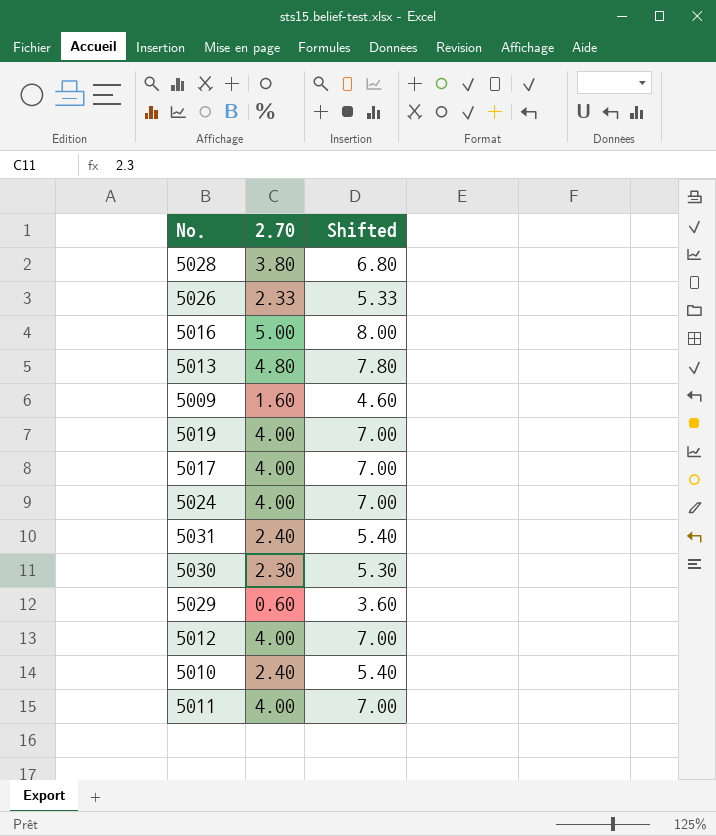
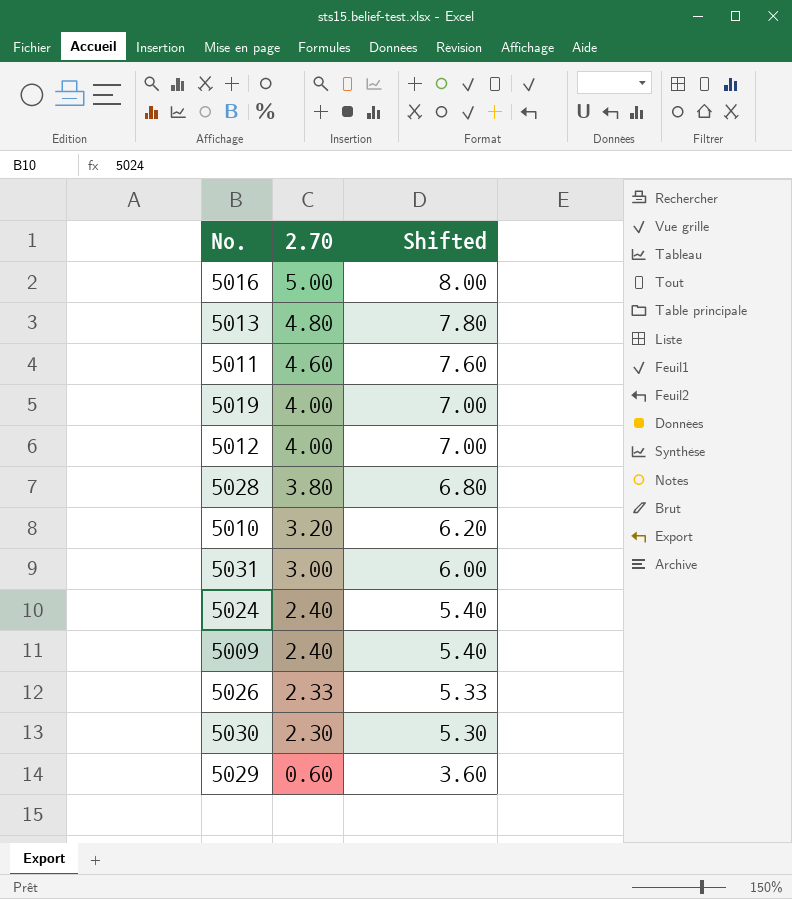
row order: none -> 2.70 descending
row 5017: 4.00 | 7.00 -> none
5011 | 2.70: 4.00 -> 4.60
5011 | Shifted: 7.00 -> 7.60
5010 | 2.70: 2.40 -> 3.20
5010 | Shifted: 5.40 -> 6.20
5031 | 2.70: 2.40 -> 3.00
5031 | Shifted: 5.40 -> 6.00
5024 | 2.70: 4.00 -> 2.40
5024 | Shifted: 7.00 -> 5.40
5009 | 2.70: 1.60 -> 2.40
5009 | Shifted: 4.60 -> 5.40

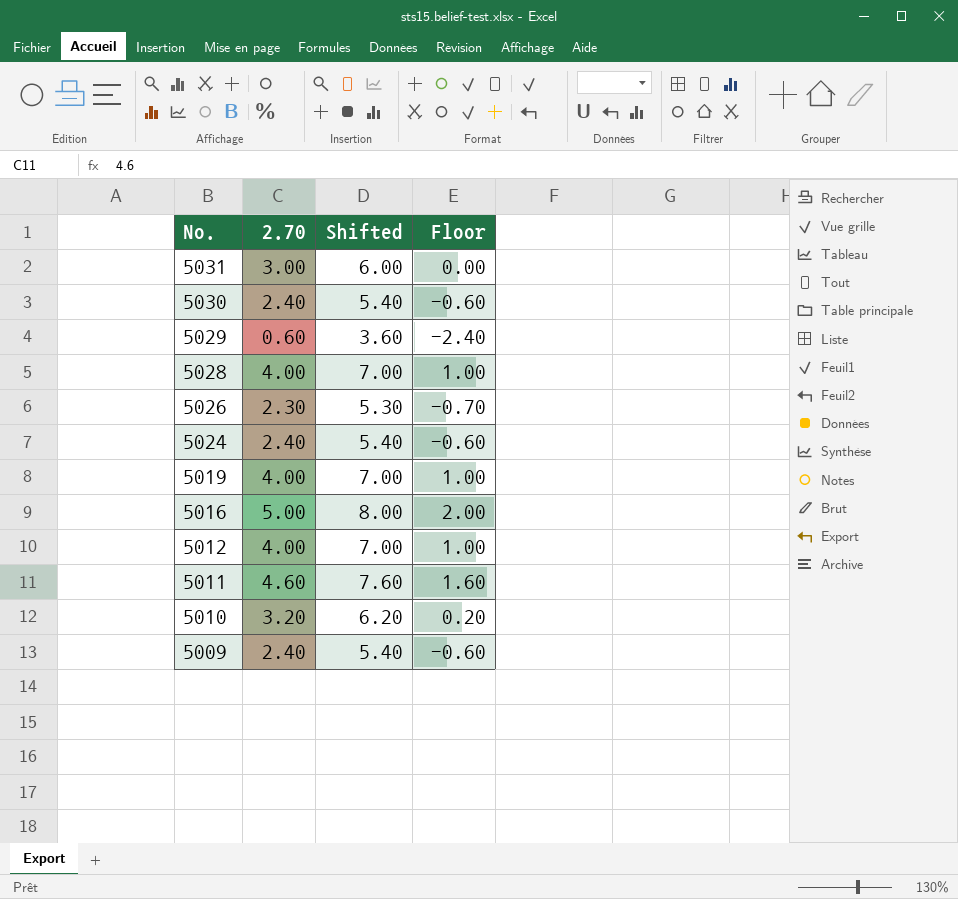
row order: 2.70 descending -> No. descending
column Floor | formula: none -> [2.70] - 3
row 5013: 4.80 | 7.80 -> none
5030 | 2.70: 2.30 -> 2.40
5030 | Shifted: 5.30 -> 5.40
5028 | 2.70: 3.80 -> 4.00
5028 | Shifted: 6.80 -> 7.00
5026 | 2.70: 2.33 -> 2.30
5026 | Shifted: 5.33 -> 5.30

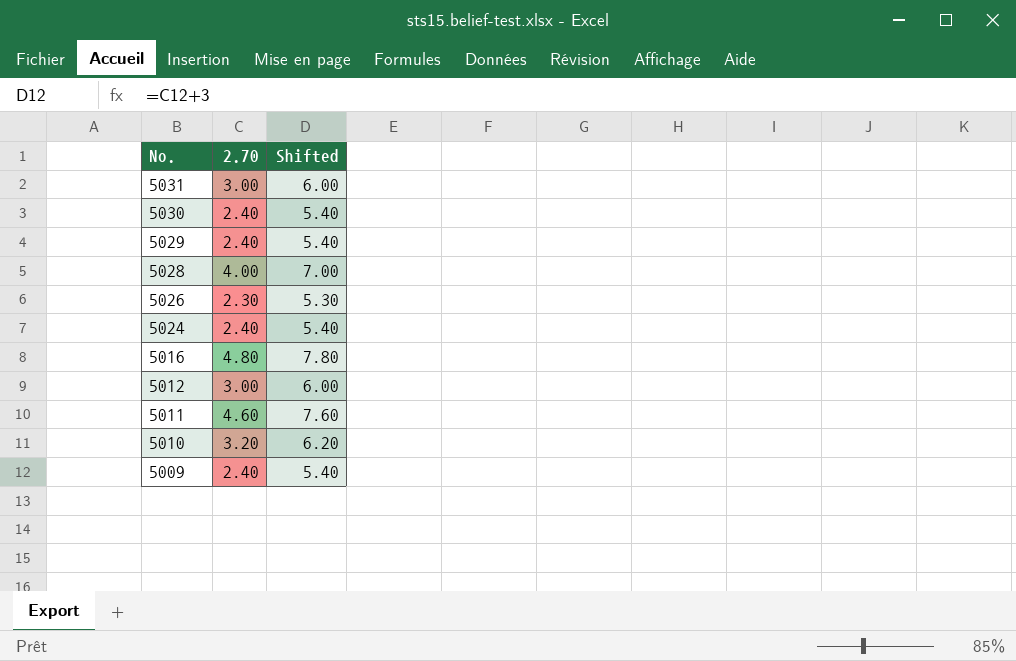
column Floor | formula: [2.70] - 3 -> none
row 5019: 4.00 | 7.00 | 1.00 -> none
5029 | 2.70: 0.60 -> 2.40
5029 | Shifted: 3.60 -> 5.40
5016 | 2.70: 5.00 -> 4.80
5016 | Shifted: 8.00 -> 7.80
5012 | 2.70: 4.00 -> 3.00
5012 | Shifted: 7.00 -> 6.00

